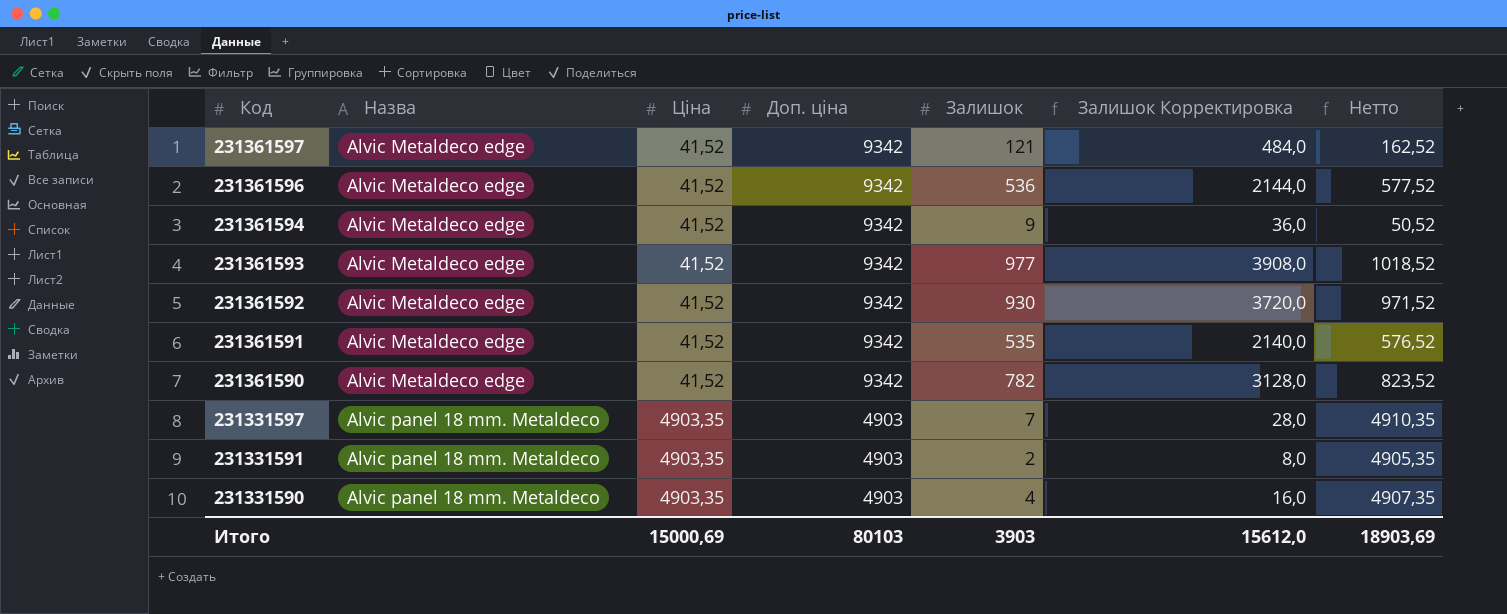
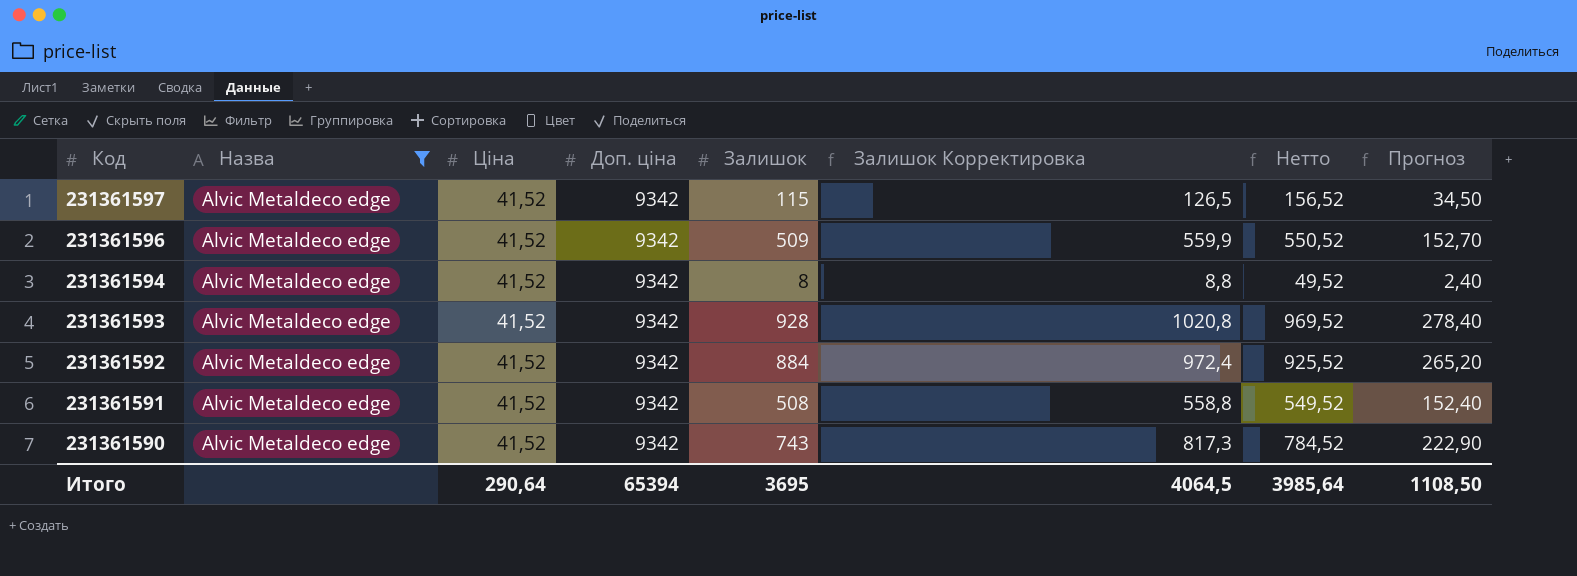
filter: none -> Назва = Alvic Metaldeco edge
column Залишок Корректировка | formula: [Залишок] * 4 -> [Залишок] * 1,1
column Прогноз | formula: none -> [Залишок] * 0,3
231361597 | Залишок: 121 -> 115
231361597 | Нетто: 162,52 -> 156,52
231361596 | Залишок: 536 -> 509
231361596 | Нетто: 577,52 -> 550,52
231361594 | Залишок: 9 -> 8
231361594 | Нетто: 50,52 -> 49,52
231361593 | Залишок: 977 -> 928
231361593 | Нетто: 1018,52 -> 969,52
231361592 | Залишок: 930 -> 884
231361592 | Нетто: 971,52 -> 925,52
231361591 | Залишок: 535 -> 508
231361591 | Нетто: 576,52 -> 549,52
231361590 | Залишок: 782 -> 743
231361590 | Нетто: 823,52 -> 784,52
Итого | Ціна: 15000,69 -> 290,64
Итого | Доп. ціна: 80103 -> 65394
Итого | Залишок: 3903 -> 3695
Итого | Залишок Корректировка: 15612,0 -> 4064,5
Итого | Нетто: 18903,69 -> 3985,64

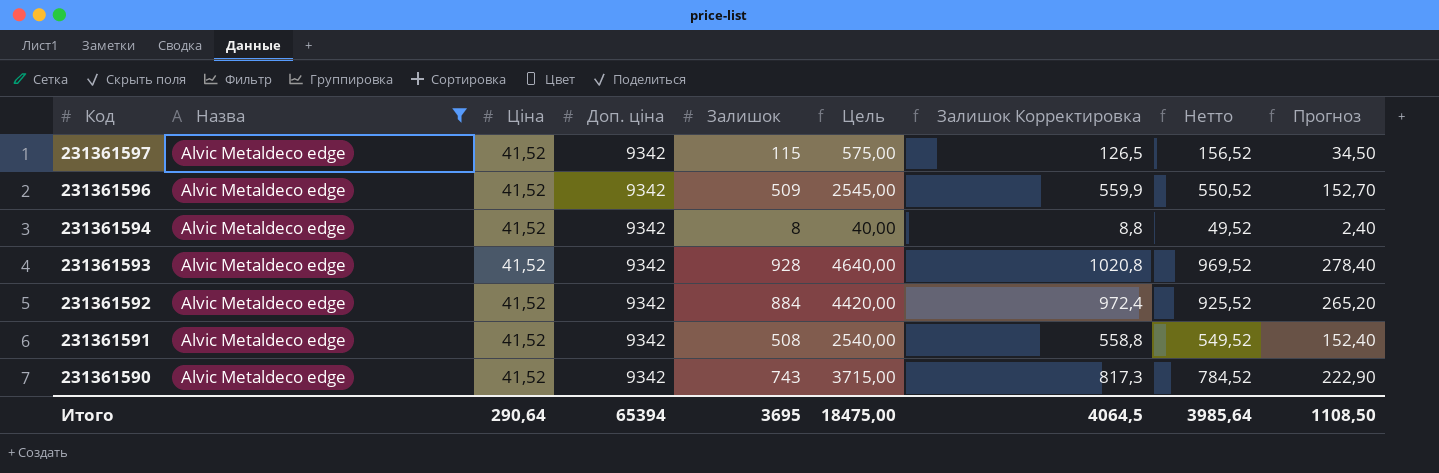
column Цель | formula: none -> [Залишок] * 5

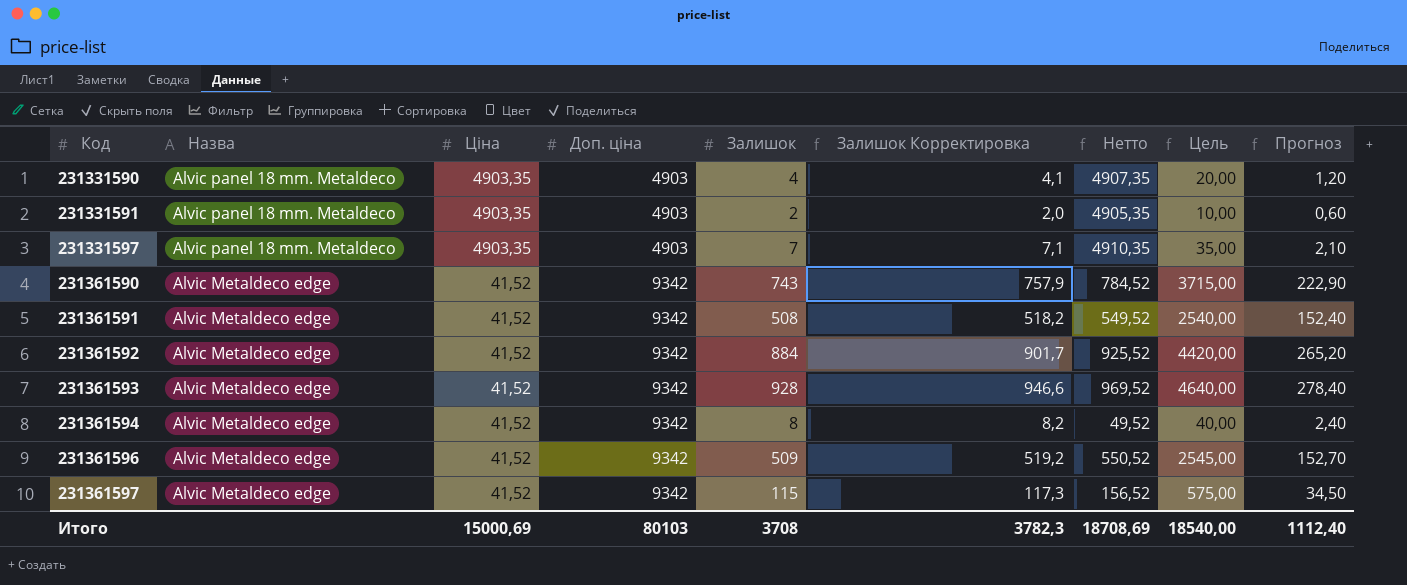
filter: Назва = Alvic Metaldeco edge -> none
row order: Код descending -> Код ascending
column Залишок Корректировка | formula: [Залишок] * 1,1 -> [Залишок] * 1,02
column Цель | position: 6 -> 8
Итого | Ціна: 290,64 -> 15000,69
Итого | Доп. ціна: 65394 -> 80103
Итого | Залишок: 3695 -> 3708
Итого | Залишок Корректировка: 4064,5 -> 3782,3
Итого | Нетто: 3985,64 -> 18708,69
Итого | Цель: 18475,00 -> 18540,00
Итого | Прогноз: 1108,50 -> 1112,40

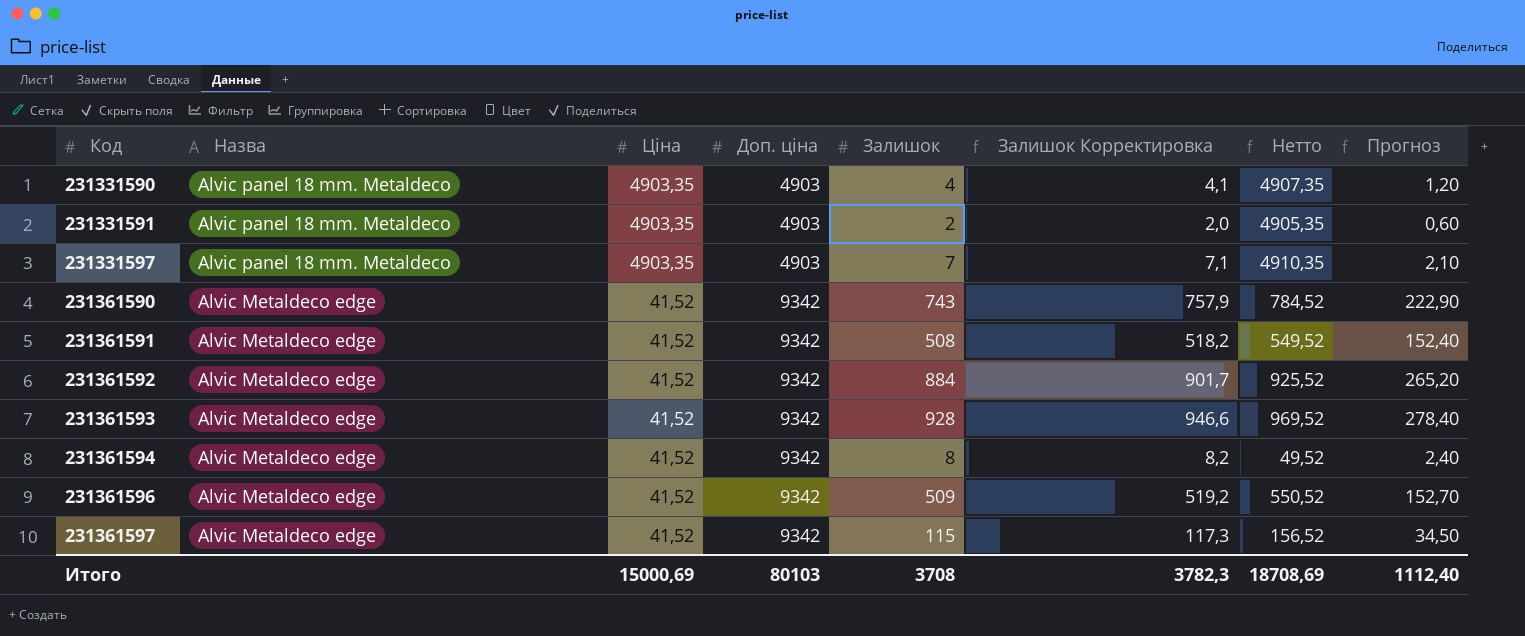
column Цель | formula: [Залишок] * 5 -> none

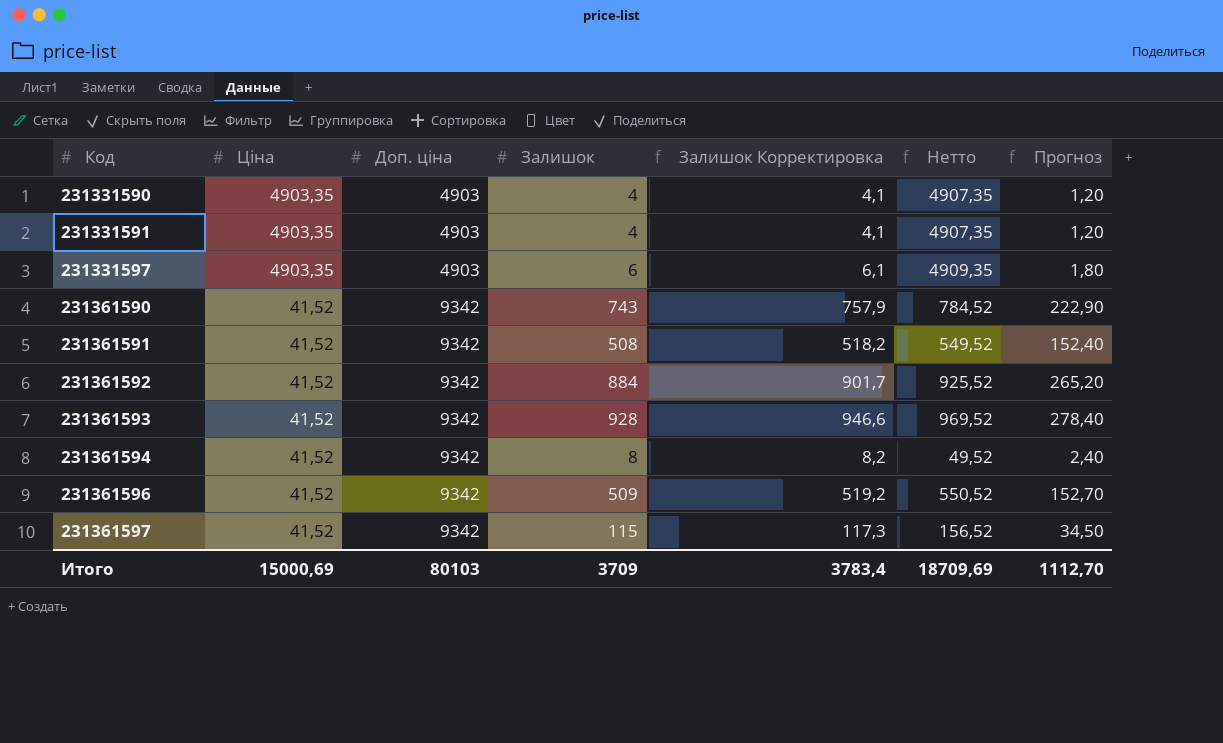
column Назва | position: 2 -> none
231331591 | Залишок: 2 -> 4
231331591 | Залишок Корректировка: 2,0 -> 4,1
231331591 | Нетто: 4905,35 -> 4907,35
231331591 | Прогноз: 0,60 -> 1,20
231331597 | Залишок: 7 -> 6
231331597 | Залишок Корректировка: 7,1 -> 6,1
231331597 | Нетто: 4910,35 -> 4909,35
231331597 | Прогноз: 2,10 -> 1,80
Итого | Залишок: 3708 -> 3709
Итого | Залишок Корректировка: 3782,3 -> 3783,4
Итого | Нетто: 18708,69 -> 18709,69
Итого | Прогноз: 1112,40 -> 1112,70

